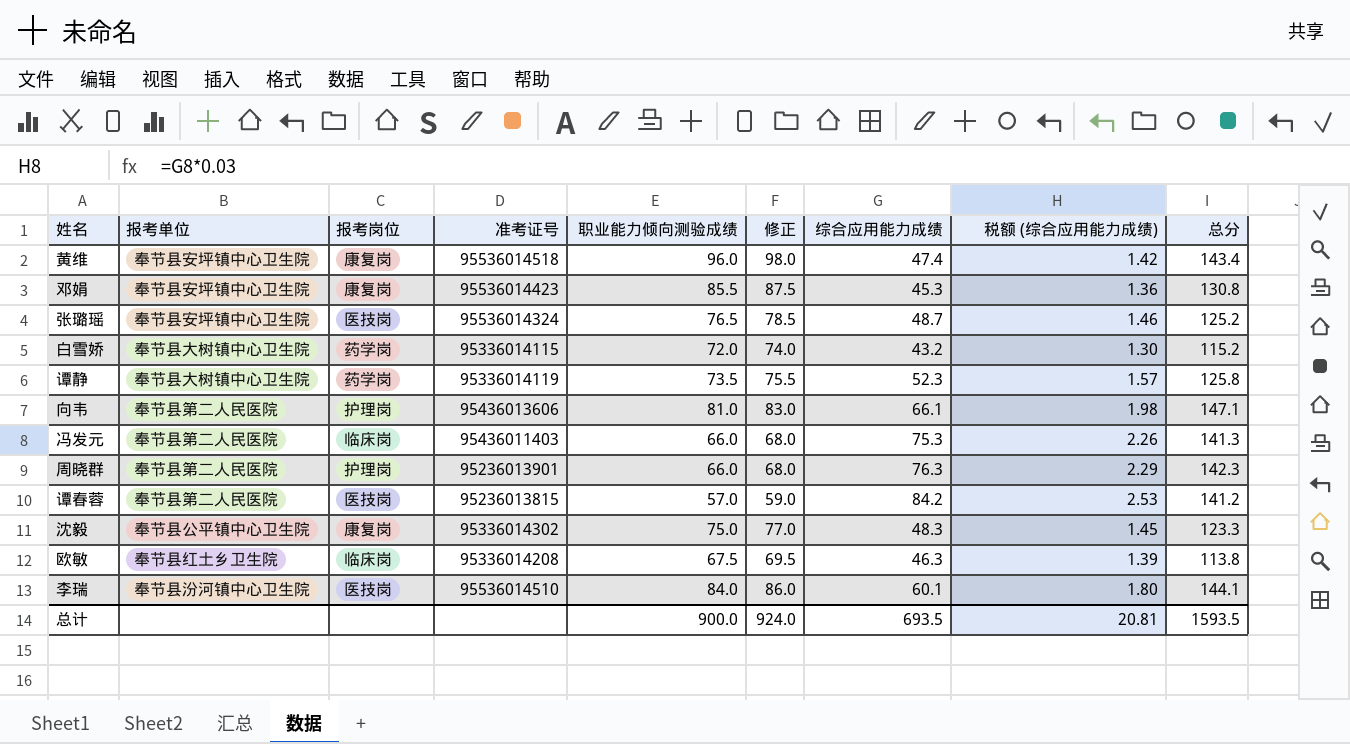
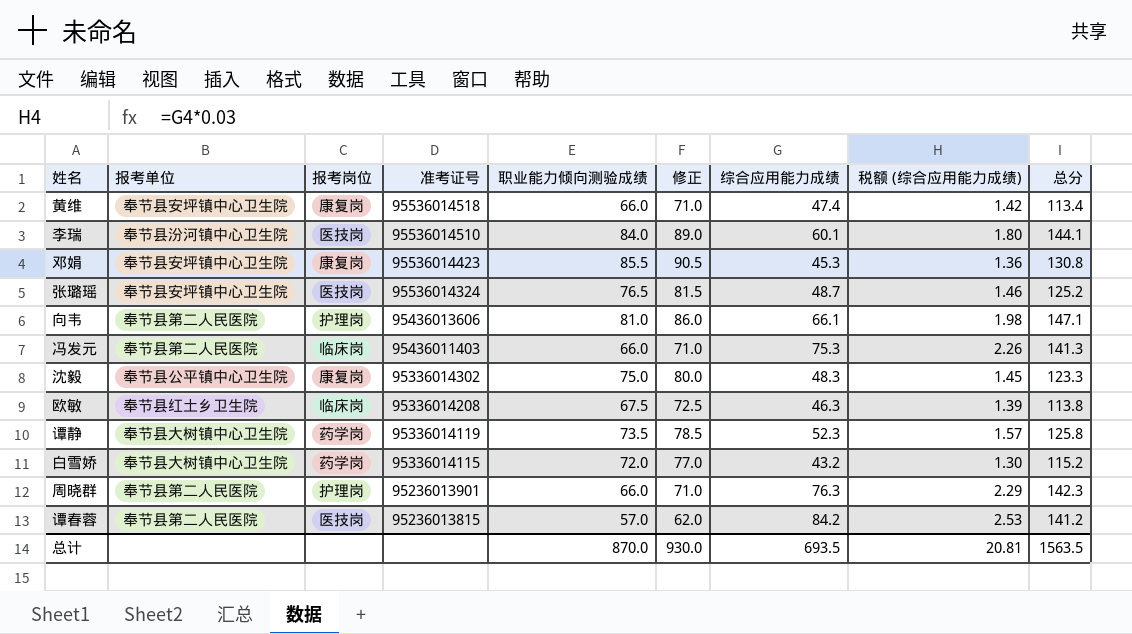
row order: none -> 准考证号 descending
column 修正 | formula: [职业能力倾向测验成绩] + 2 -> [职业能力倾向测验成绩] + 5
黄维 | 职业能力倾向测验成绩: 96.0 -> 66.0
黄维 | 总分: 143.4 -> 113.4
总计 | 职业能力倾向测验成绩: 900.0 -> 870.0
总计 | 修正: 924.0 -> 930.0
总计 | 总分: 1593.5 -> 1563.5

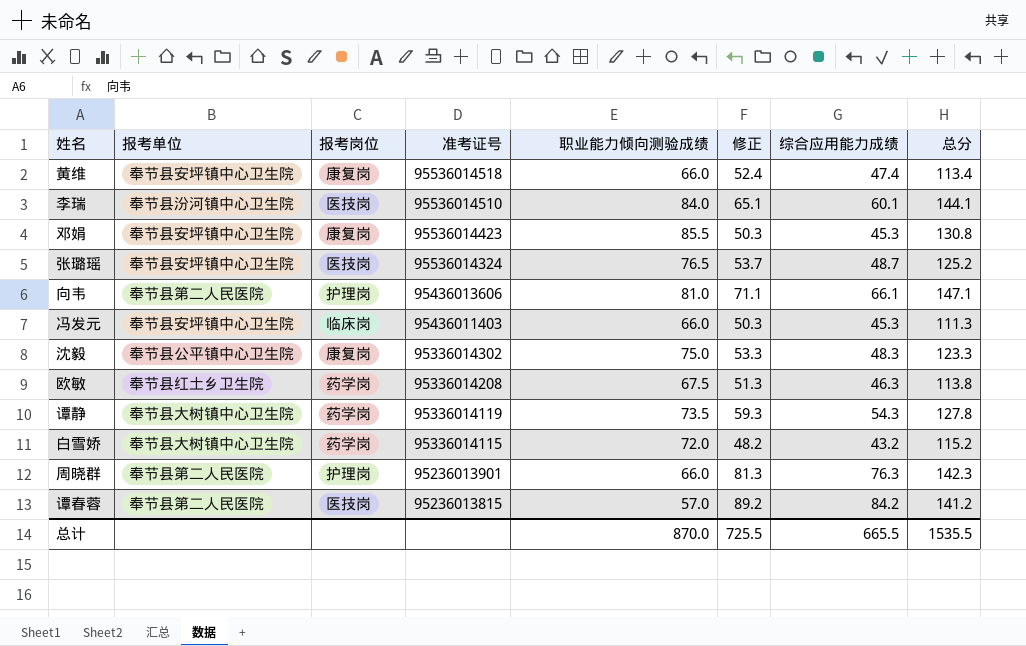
column 税额 (综合应用能力成绩) | formula: [综合应用能力成绩] * 0.03 -> none
column 修正 | formula: [职业能力倾向测验成绩] + 5 -> [综合应用能力成绩] + 5
冯发元 | 报考单位: 奉节县第二人民医院 -> 奉节县安坪镇中心卫生院
冯发元 | 综合应用能力成绩: 75.3 -> 45.3
冯发元 | 总分: 141.3 -> 111.3
欧敏 | 报考岗位: 临床岗 -> 药学岗
谭静 | 综合应用能力成绩: 52.3 -> 54.3
谭静 | 总分: 125.8 -> 127.8
总计 | 修正: 930.0 -> 725.5
总计 | 综合应用能力成绩: 693.5 -> 665.5
总计 | 总分: 1563.5 -> 1535.5

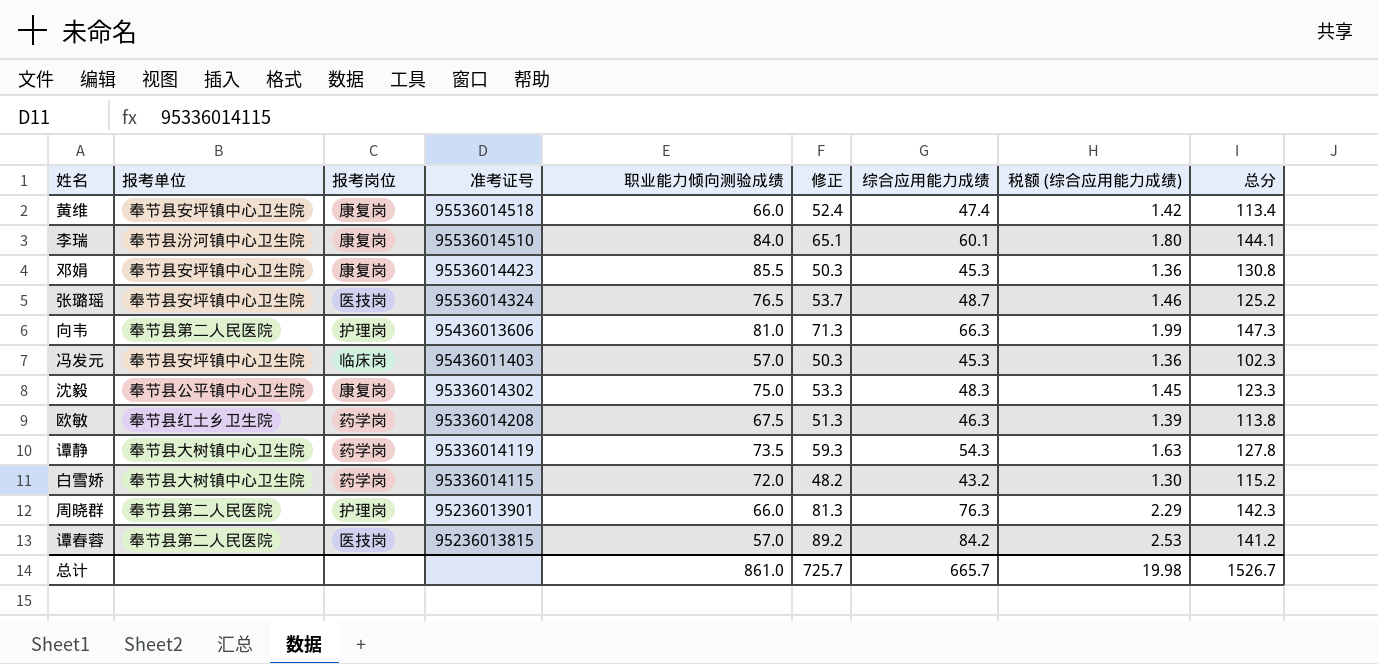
column 税额 (综合应用能力成绩) | formula: none -> [综合应用能力成绩] * 0.03
李瑞 | 报考岗位: 医技岗 -> 康复岗
向韦 | 修正: 71.1 -> 71.3
向韦 | 综合应用能力成绩: 66.1 -> 66.3
向韦 | 总分: 147.1 -> 147.3
冯发元 | 职业能力倾向测验成绩: 66.0 -> 57.0
冯发元 | 总分: 111.3 -> 102.3
总计 | 职业能力倾向测验成绩: 870.0 -> 861.0
总计 | 修正: 725.5 -> 725.7
总计 | 综合应用能力成绩: 665.5 -> 665.7
总计 | 总分: 1535.5 -> 1526.7

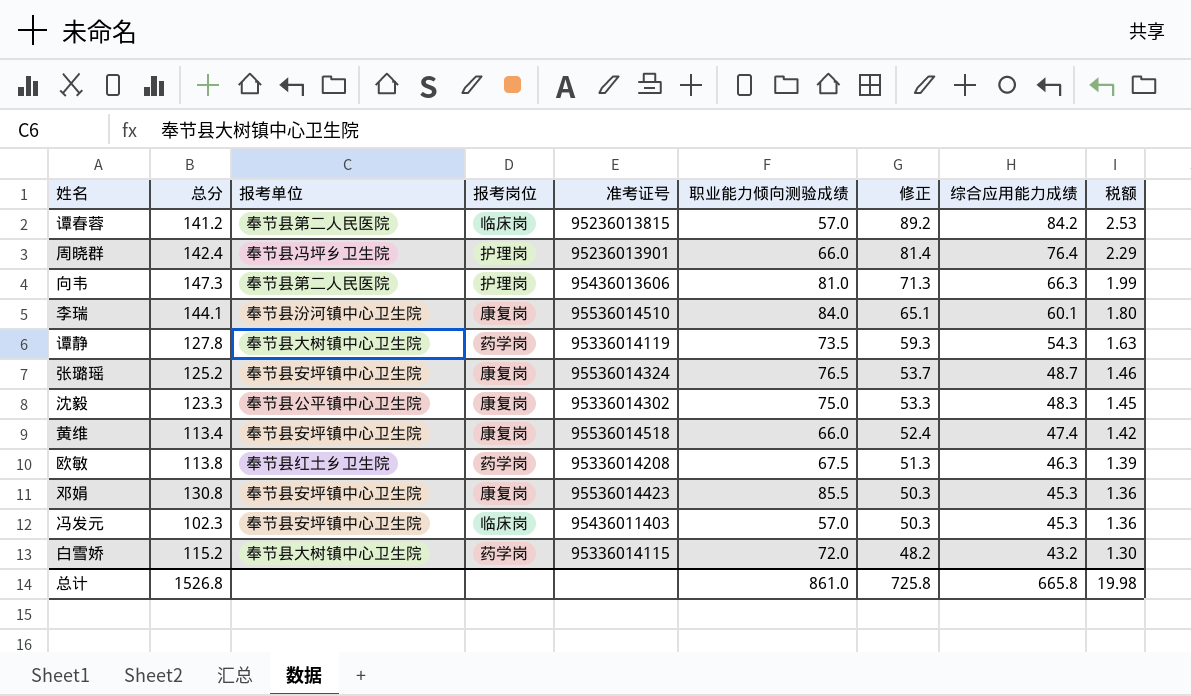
row order: 准考证号 descending -> 修正 descending
column 总分 | position: 9 -> 2
column name: 税额 (综合应用能力成绩) -> 税额
谭春蓉 | 报考岗位: 医技岗 -> 临床岗
周晓群 | 总分: 142.3 -> 142.4
周晓群 | 报考单位: 奉节县第二人民医院 -> 奉节县冯坪乡卫生院
周晓群 | 修正: 81.3 -> 81.4
周晓群 | 综合应用能力成绩: 76.3 -> 76.4
张璐瑶 | 报考岗位: 医技岗 -> 康复岗
总计 | 总分: 1526.7 -> 1526.8
总计 | 修正: 725.7 -> 725.8
总计 | 综合应用能力成绩: 665.7 -> 665.8

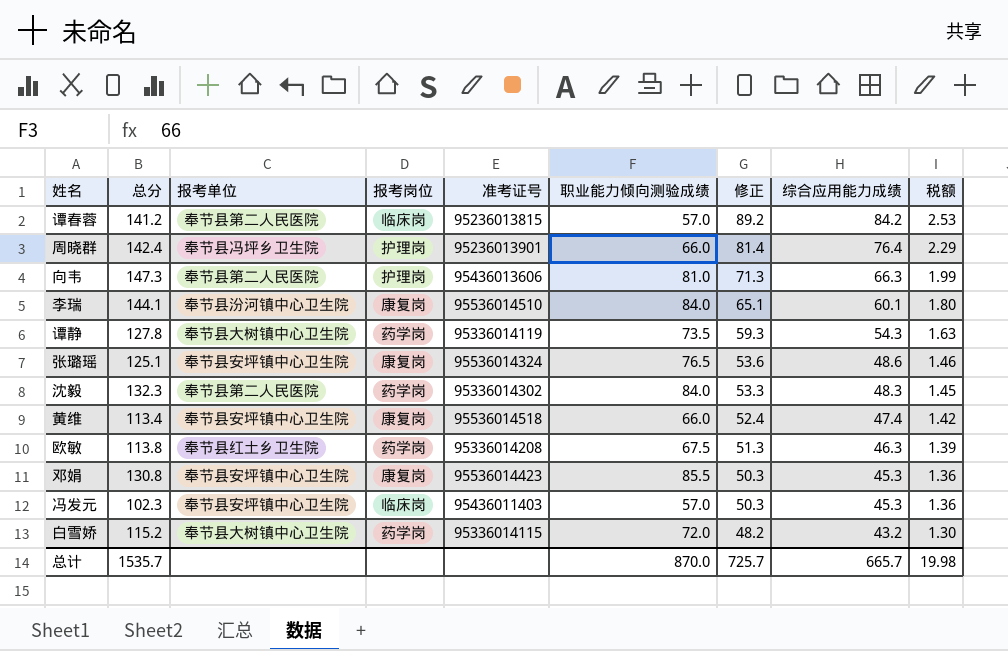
张璐瑶 | 总分: 125.2 -> 125.1
张璐瑶 | 修正: 53.7 -> 53.6
张璐瑶 | 综合应用能力成绩: 48.7 -> 48.6
沈毅 | 总分: 123.3 -> 132.3
沈毅 | 报考单位: 奉节县公平镇中心卫生院 -> 奉节县第二人民医院
沈毅 | 报考岗位: 康复岗 -> 药学岗
沈毅 | 职业能力倾向测验成绩: 75.0 -> 84.0
总计 | 总分: 1526.8 -> 1535.7
总计 | 职业能力倾向测验成绩: 861.0 -> 870.0
总计 | 修正: 725.8 -> 725.7
总计 | 综合应用能力成绩: 665.8 -> 665.7

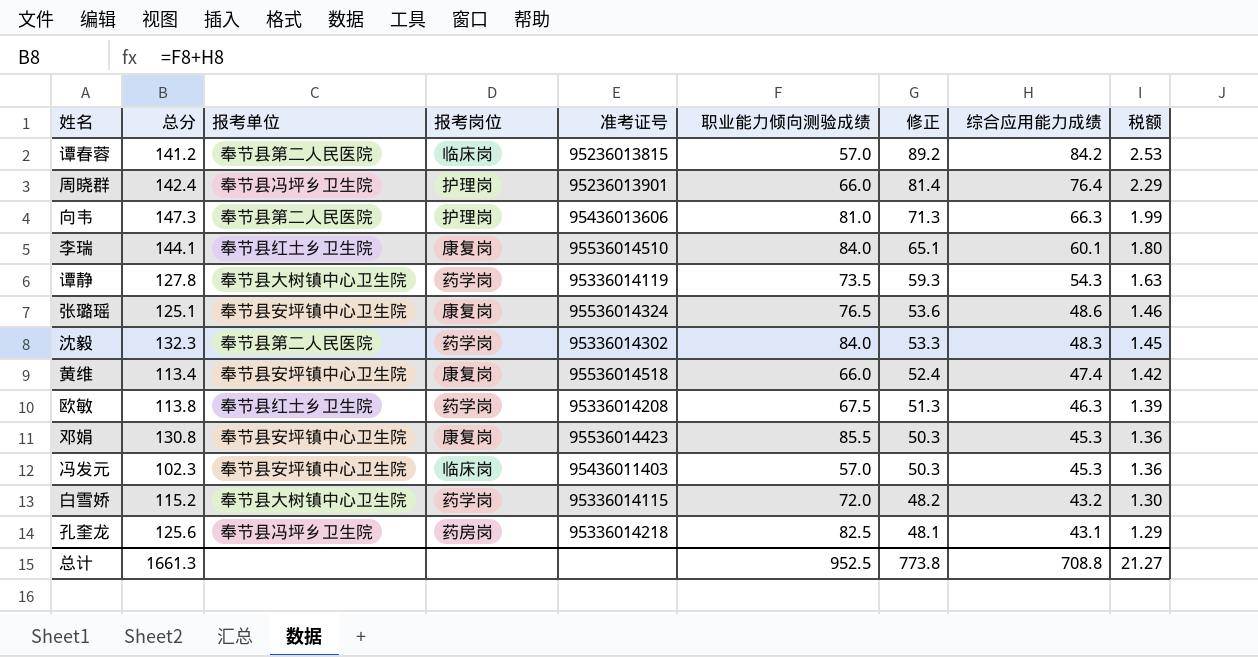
李瑞 | 报考单位: 奉节县汾河镇中心卫生院 -> 奉节县红土乡卫生院
row 孔奎龙: none -> 125.6 | 奉节县冯坪乡卫生院 | 药房岗 | 95336014218 | 82.5 | 48.1 | 43.1 | 1.29
总计 | 总分: 1535.7 -> 1661.3
总计 | 职业能力倾向测验成绩: 870.0 -> 952.5
总计 | 修正: 725.7 -> 773.8
总计 | 综合应用能力成绩: 665.7 -> 708.8
总计 | 税额: 19.98 -> 21.27

